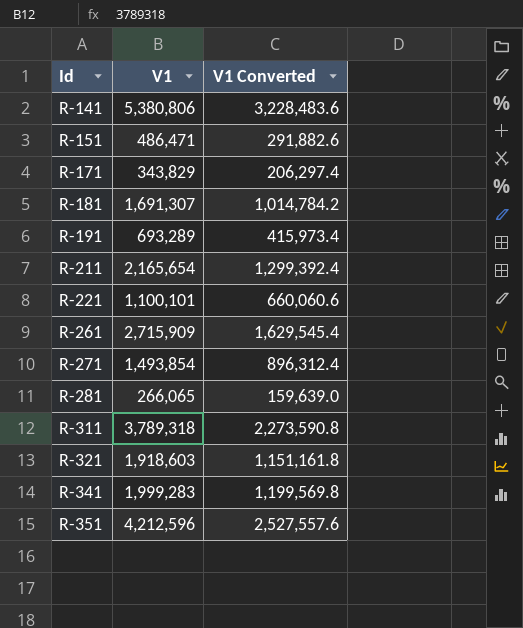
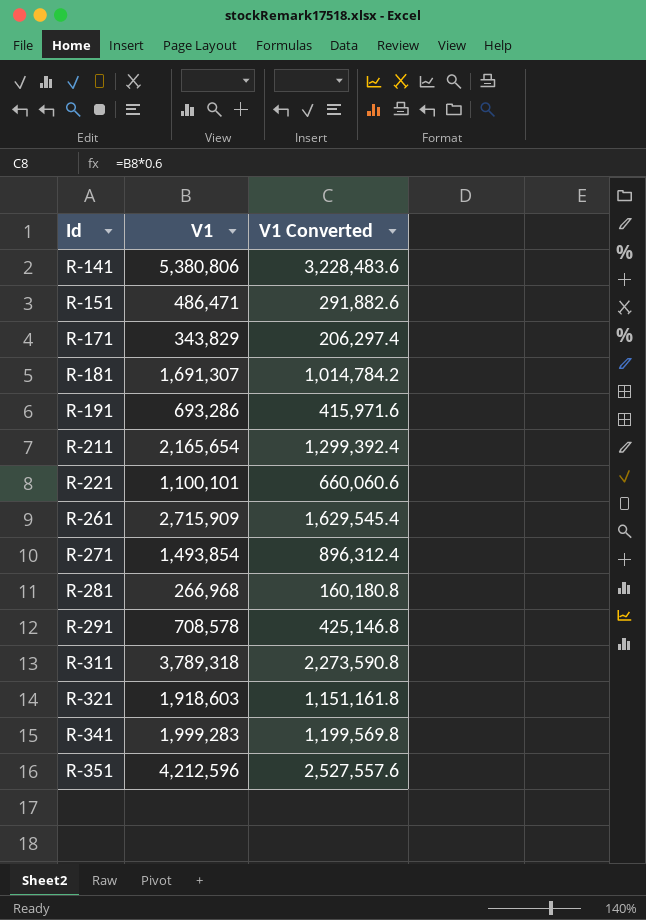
R-191 | V1: 693,289 -> 693,286
R-191 | V1 Converted: 415,973.4 -> 415,971.6
R-281 | V1: 266,065 -> 266,968
R-281 | V1 Converted: 159,639.0 -> 160,180.8
row R-291: none -> 708,578 | 425,146.8

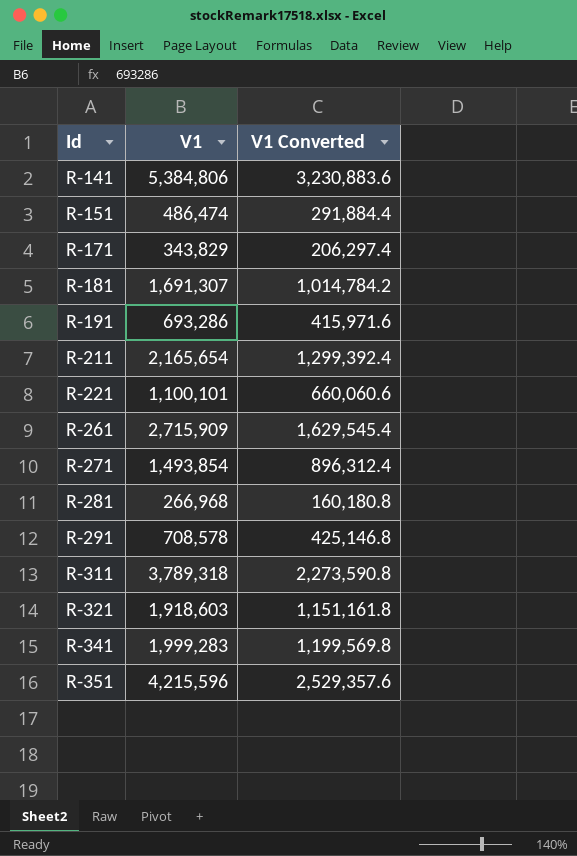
R-141 | V1: 5,380,806 -> 5,384,806
R-141 | V1 Converted: 3,228,483.6 -> 3,230,883.6
R-151 | V1: 486,471 -> 486,474
R-151 | V1 Converted: 291,882.6 -> 291,884.4
R-351 | V1: 4,212,596 -> 4,215,596
R-351 | V1 Converted: 2,527,557.6 -> 2,529,357.6

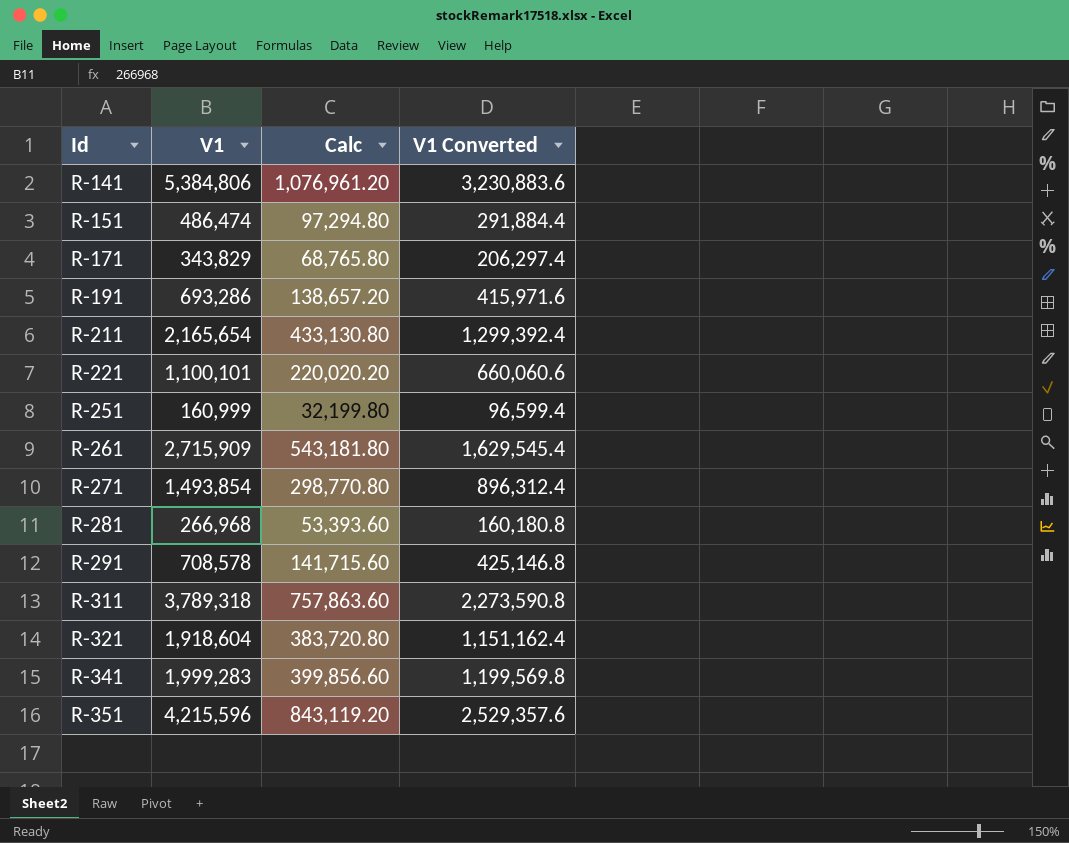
column Calc | formula: none -> [V1] * 0.2
row R-181: 1,691,307 | 1,014,784.2 -> none
row R-251: none -> 160,999 | 32,199.80 | 96,599.4
R-321 | V1: 1,918,603 -> 1,918,604
R-321 | V1 Converted: 1,151,161.8 -> 1,151,162.4

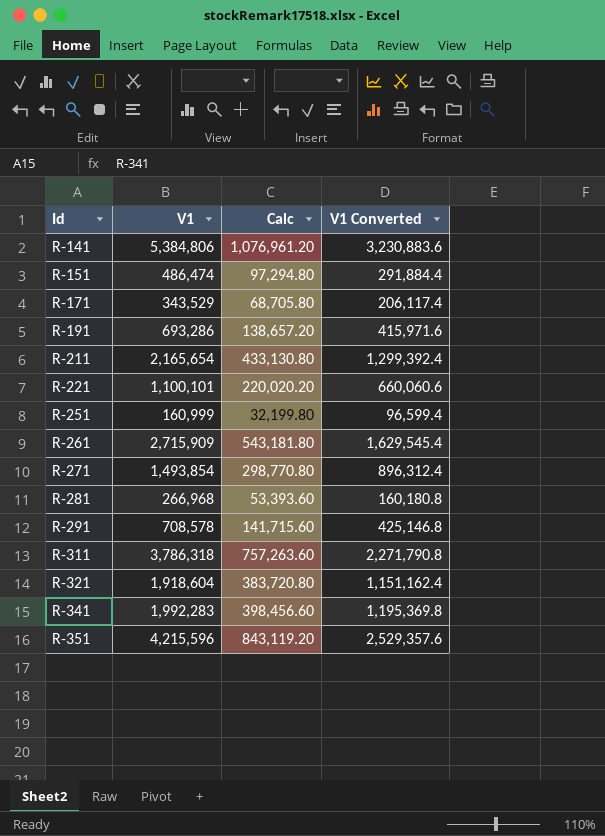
R-171 | V1: 343,829 -> 343,529
R-171 | Calc: 68,765.80 -> 68,705.80
R-171 | V1 Converted: 206,297.4 -> 206,117.4
R-311 | V1: 3,789,318 -> 3,786,318
R-311 | Calc: 757,863.60 -> 757,263.60
R-311 | V1 Converted: 2,273,590.8 -> 2,271,790.8
R-341 | V1: 1,999,283 -> 1,992,283
R-341 | Calc: 399,856.60 -> 398,456.60
R-341 | V1 Converted: 1,199,569.8 -> 1,195,369.8

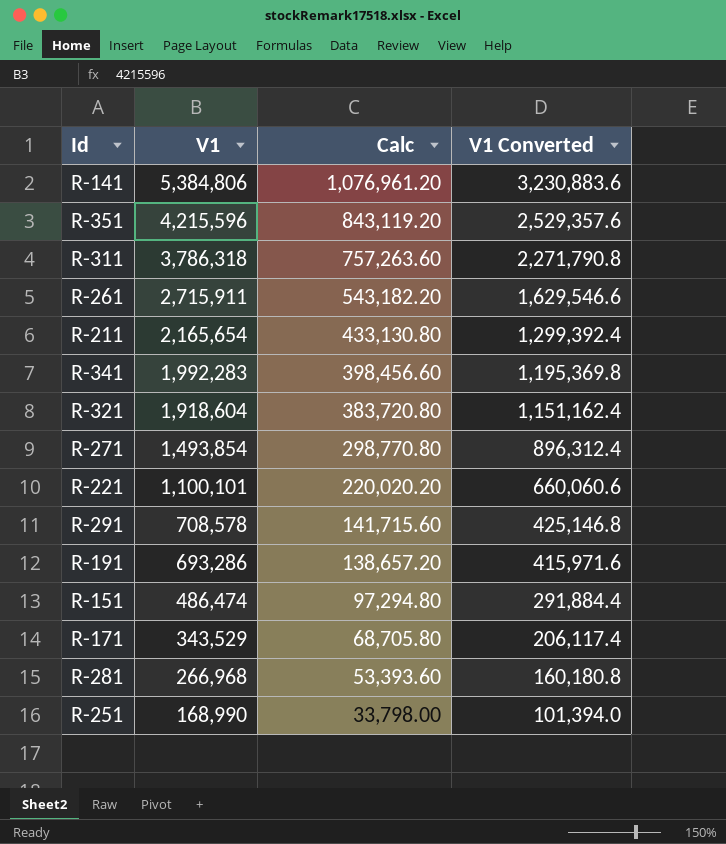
row order: Id ascending -> V1 descending
R-261 | V1: 2,715,909 -> 2,715,911
R-261 | Calc: 543,181.80 -> 543,182.20
R-261 | V1 Converted: 1,629,545.4 -> 1,629,546.6
R-251 | V1: 160,999 -> 168,990
R-251 | Calc: 32,199.80 -> 33,798.00
R-251 | V1 Converted: 96,599.4 -> 101,394.0

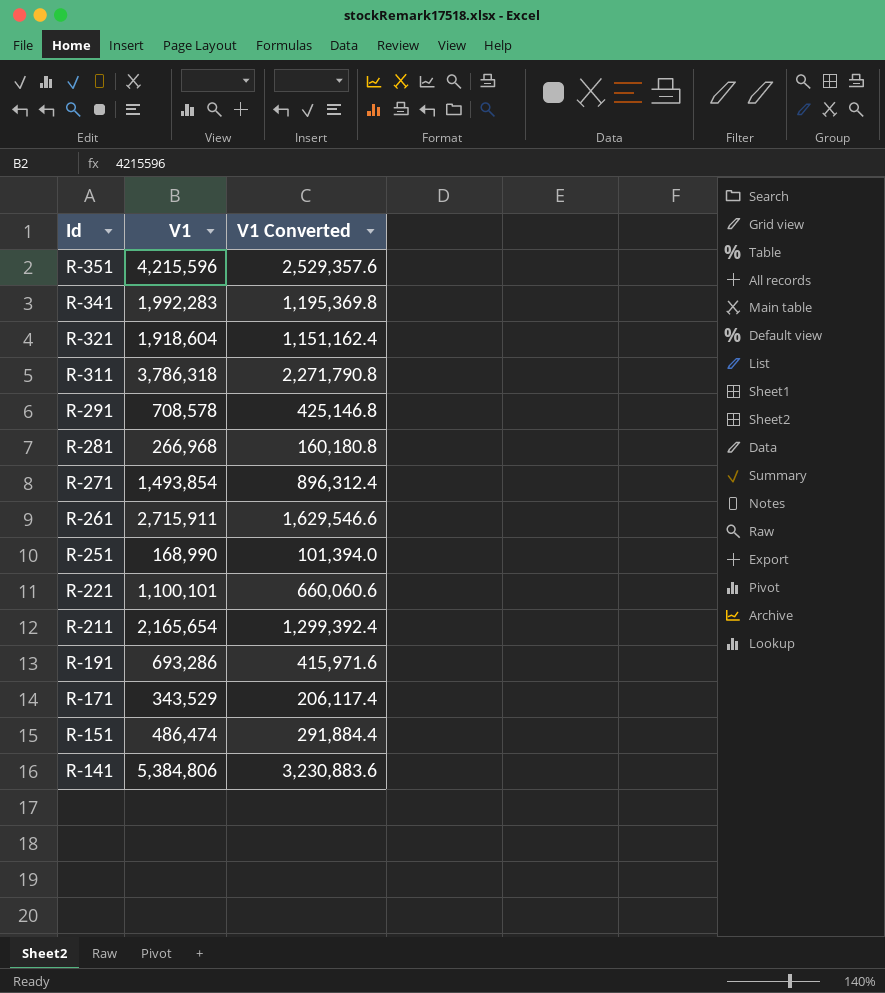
row order: V1 descending -> Id descending
column Calc | formula: [V1] * 0.2 -> none

